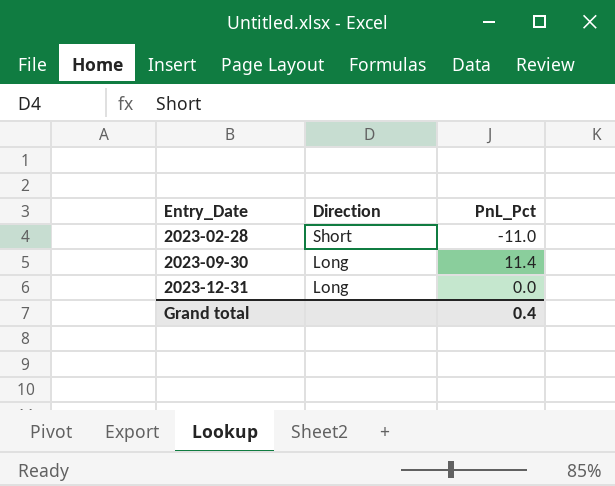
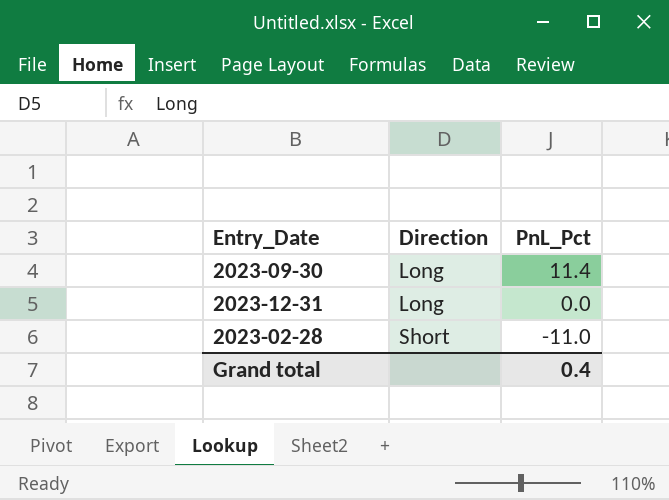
row order: Entry_Date ascending -> Direction ascending

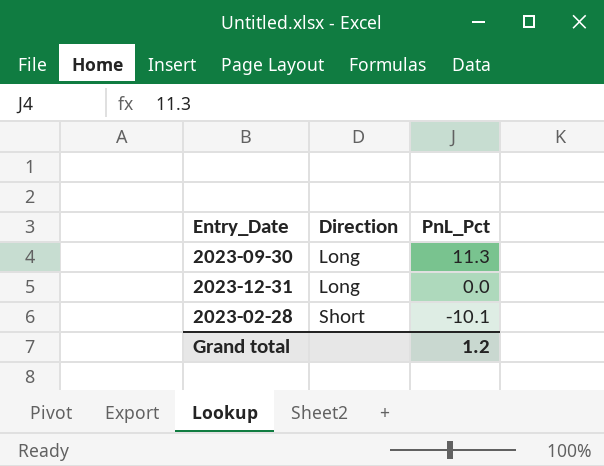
2023-09-30 | PnL_Pct: 11.4 -> 11.3
2023-02-28 | PnL_Pct: -11.0 -> -10.1
Grand total | PnL_Pct: 0.4 -> 1.2

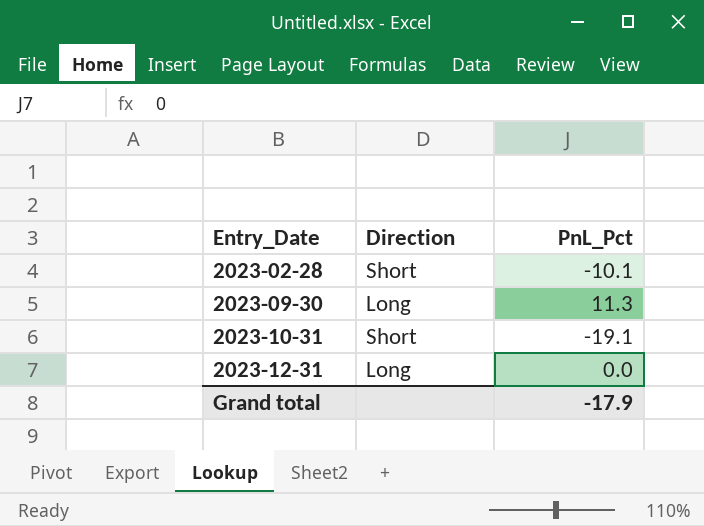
row order: Direction ascending -> Entry_Date ascending
row 2023-10-31: none -> Short | -19.1
Grand total | PnL_Pct: 1.2 -> -17.9

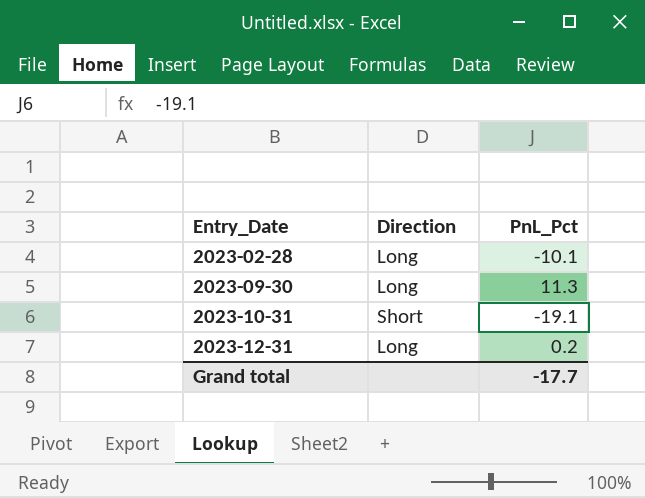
2023-02-28 | Direction: Short -> Long
2023-12-31 | PnL_Pct: 0.0 -> 0.2
Grand total | PnL_Pct: -17.9 -> -17.7

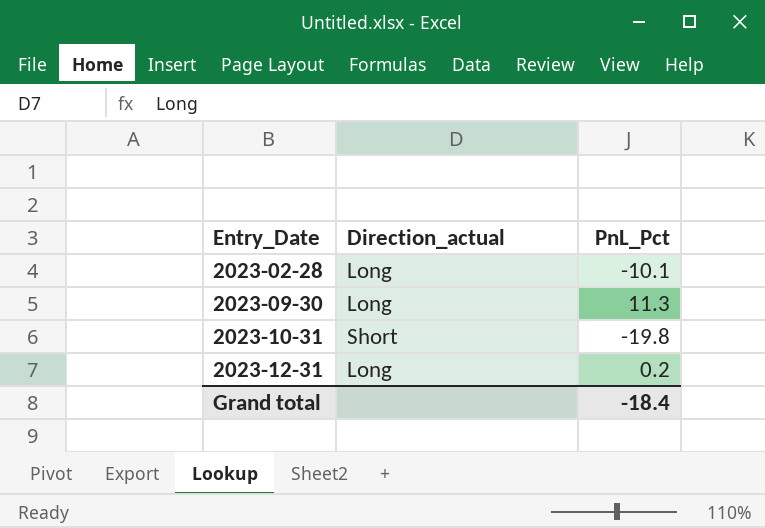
column name: Direction -> Direction_actual
2023-10-31 | PnL_Pct: -19.1 -> -19.8
Grand total | PnL_Pct: -17.7 -> -18.4

